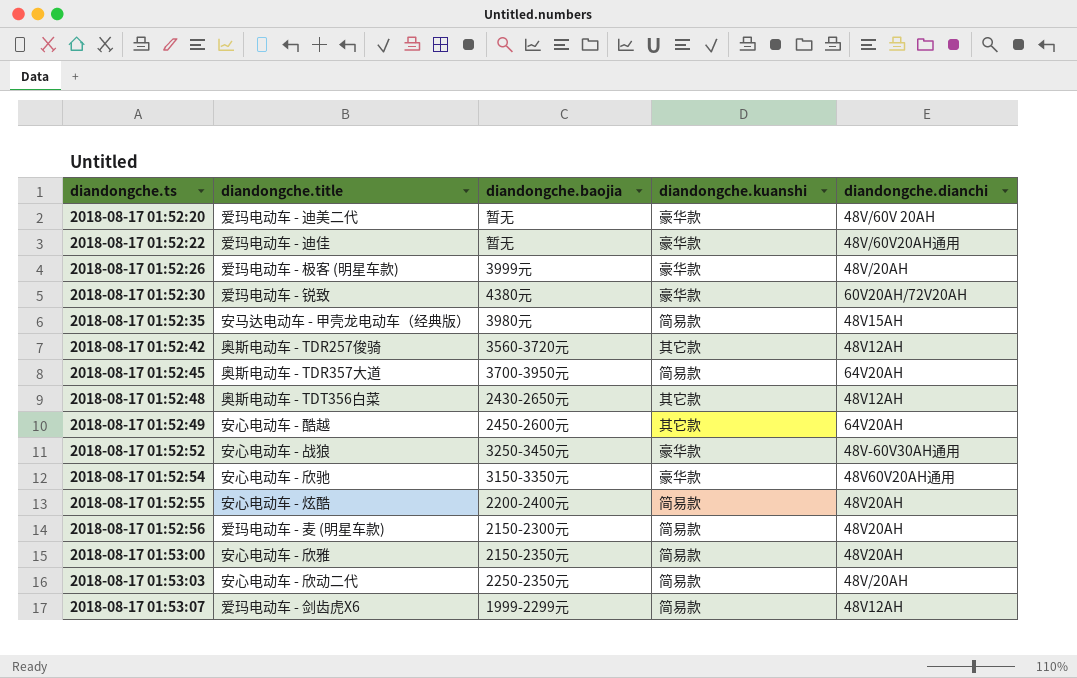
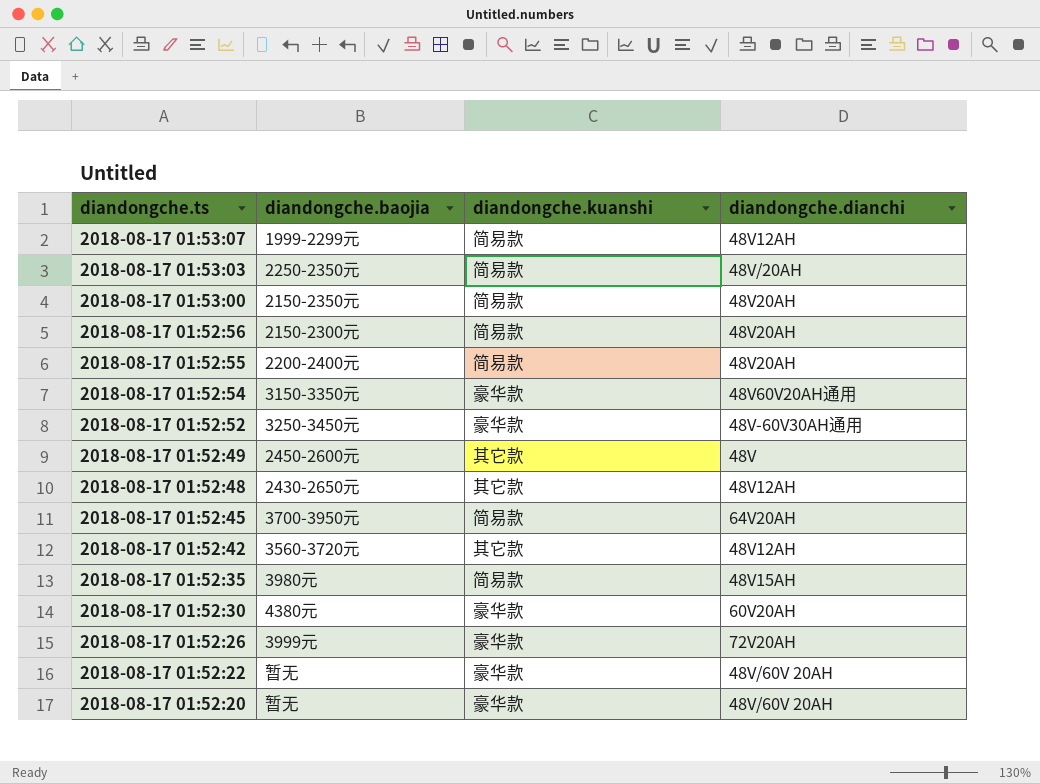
row order: diandongche.ts ascending -> diandongche.ts descending
column diandongche.title | position: 2 -> none
2018-08-17 01:52:49 | diandongche.dianchi: 64V20AH -> 48V
2018-08-17 01:52:30 | diandongche.dianchi: 60V20AH/72V20AH -> 60V20AH
2018-08-17 01:52:26 | diandongche.dianchi: 48V/20AH -> 72V20AH
2018-08-17 01:52:22 | diandongche.dianchi: 48V/60V20AH通用 -> 48V/60V 20AH

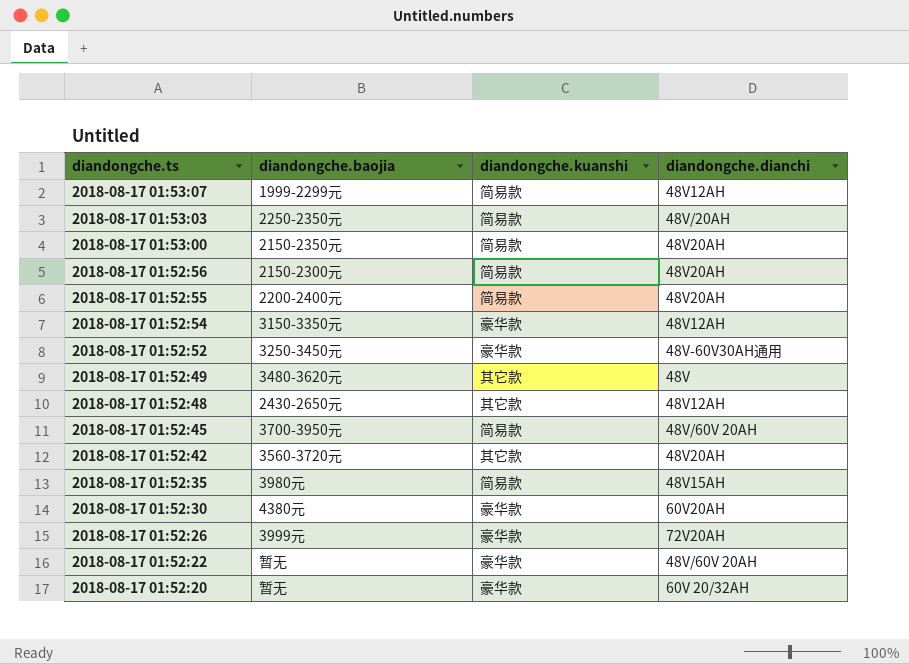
2018-08-17 01:52:54 | diandongche.dianchi: 48V60V20AH通用 -> 48V12AH
2018-08-17 01:52:49 | diandongche.baojia: 2450-2600元 -> 3480-3620元
2018-08-17 01:52:45 | diandongche.dianchi: 64V20AH -> 48V/60V 20AH
2018-08-17 01:52:42 | diandongche.dianchi: 48V12AH -> 48V20AH
2018-08-17 01:52:20 | diandongche.dianchi: 48V/60V 20AH -> 60V 20/32AH

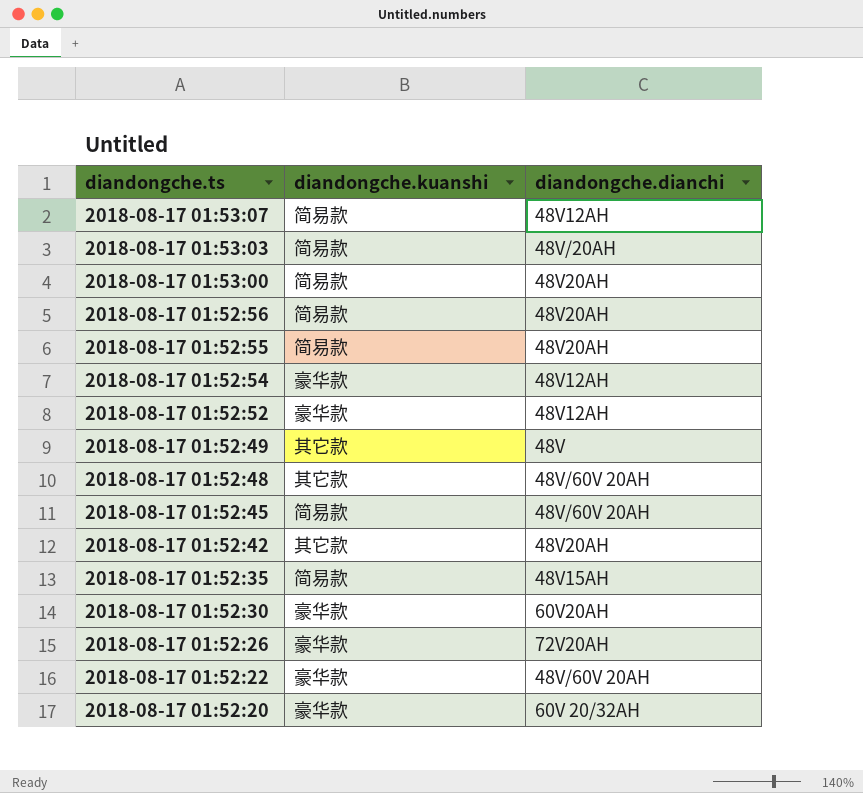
column diandongche.baojia | position: 2 -> none
2018-08-17 01:52:52 | diandongche.dianchi: 48V-60V30AH通用 -> 48V12AH
2018-08-17 01:52:48 | diandongche.dianchi: 48V12AH -> 48V/60V 20AH

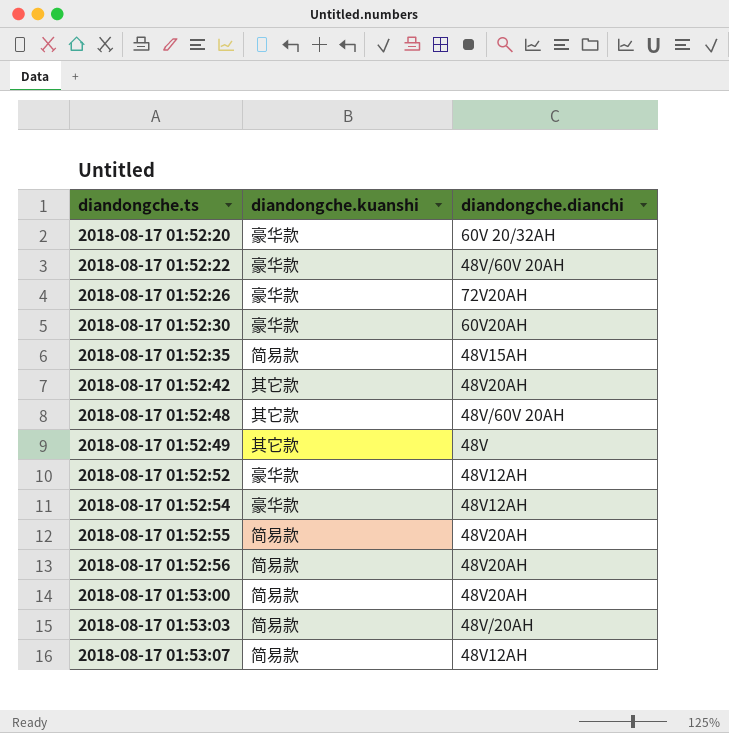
row order: diandongche.ts descending -> diandongche.ts ascending
row 2018-08-17 01:52:45: 简易款 | 48V/60V 20AH -> none

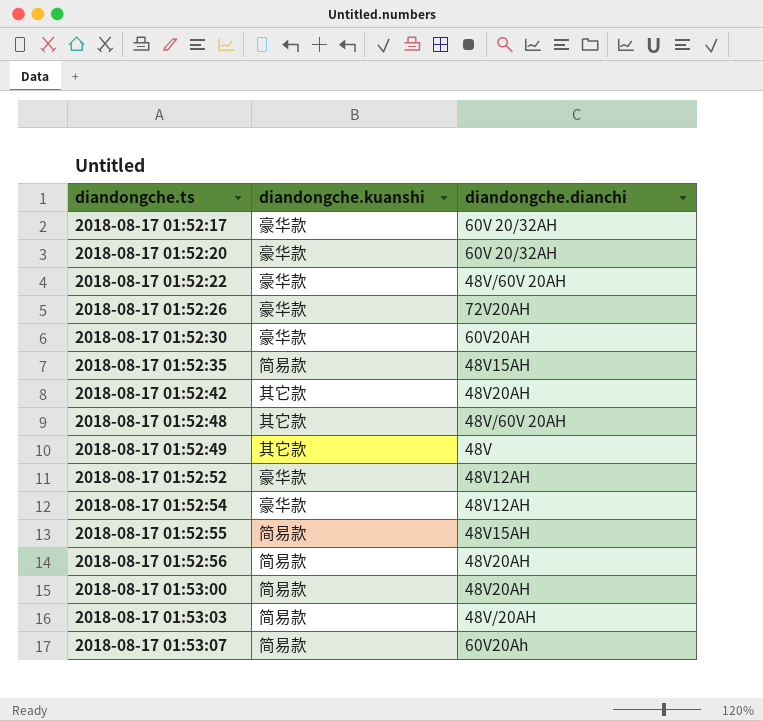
row 2018-08-17 01:52:17: none -> 豪华款 | 60V 20/32AH
2018-08-17 01:52:55 | diandongche.dianchi: 48V20AH -> 48V15AH
2018-08-17 01:53:07 | diandongche.dianchi: 48V12AH -> 60V20Ah

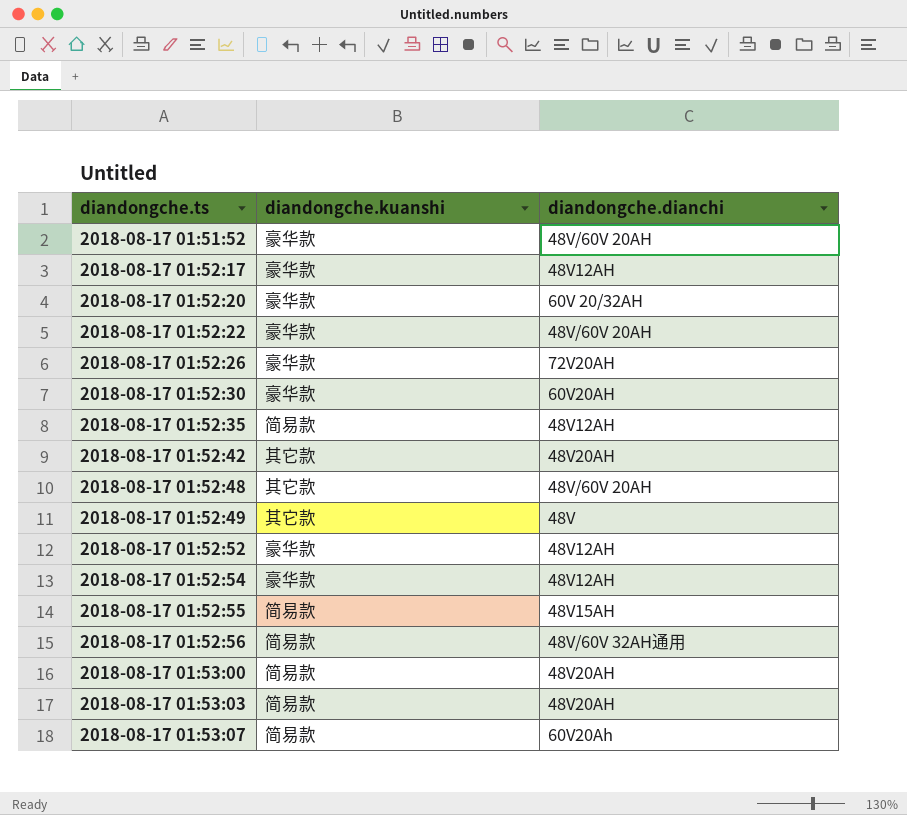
row 2018-08-17 01:51:52: none -> 豪华款 | 48V/60V 20AH
2018-08-17 01:52:17 | diandongche.dianchi: 60V 20/32AH -> 48V12AH
2018-08-17 01:52:35 | diandongche.dianchi: 48V15AH -> 48V12AH
2018-08-17 01:52:56 | diandongche.dianchi: 48V20AH -> 48V/60V 32AH通用
2018-08-17 01:53:03 | diandongche.dianchi: 48V/20AH -> 48V20AH

